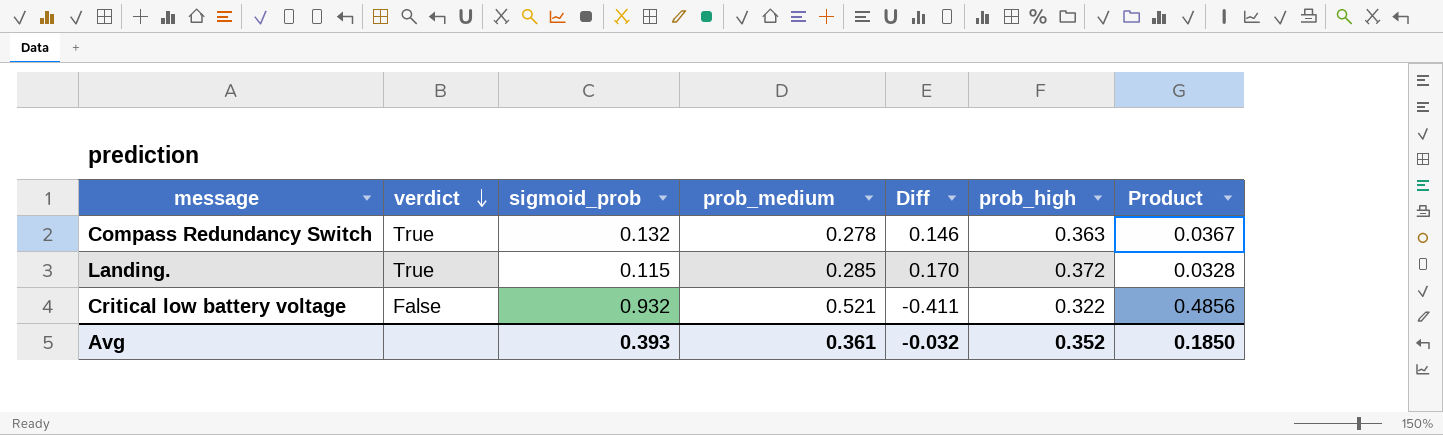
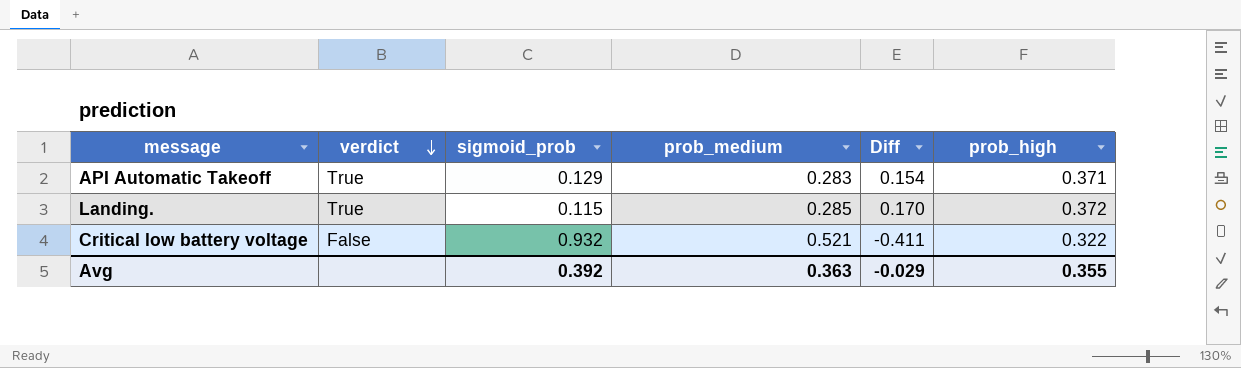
column Product | formula: [sigmoid_prob] * [prob_medium] -> none
row Compass Redundancy Switch: True | 0.132 | 0.278 | 0.146 | 0.363 | 0.0367 -> none
row API Automatic Takeoff: none -> True | 0.129 | 0.283 | 0.154 | 0.371
Avg | sigmoid_prob: 0.393 -> 0.392
Avg | prob_medium: 0.361 -> 0.363
Avg | Diff: -0.032 -> -0.029
Avg | prob_high: 0.352 -> 0.355

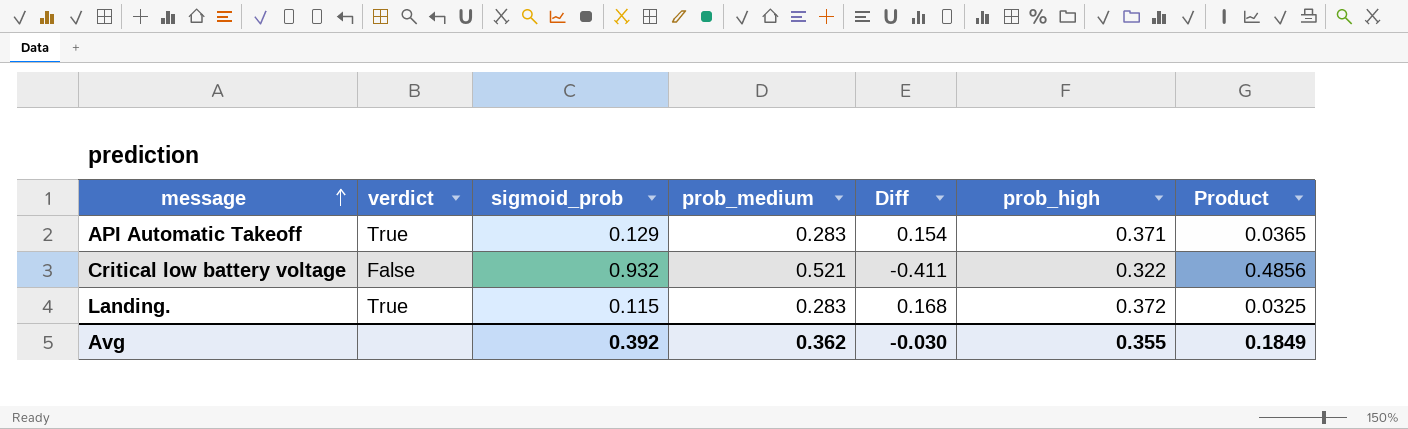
row order: verdict descending -> message ascending
column Product | formula: none -> [sigmoid_prob] * [prob_medium]
Landing. | prob_medium: 0.285 -> 0.283
Landing. | Diff: 0.170 -> 0.168
Avg | prob_medium: 0.363 -> 0.362
Avg | Diff: -0.029 -> -0.030

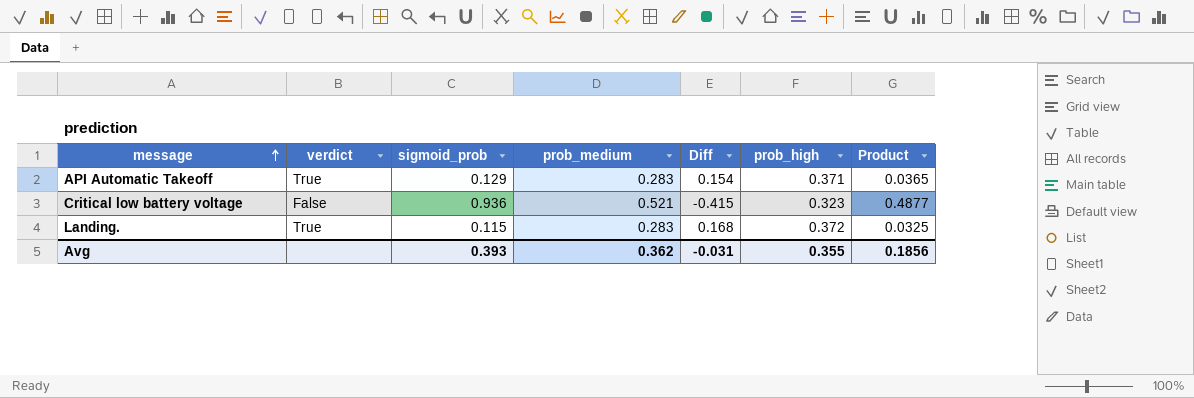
Critical low battery voltage | sigmoid_prob: 0.932 -> 0.936
Critical low battery voltage | Diff: -0.411 -> -0.415
Critical low battery voltage | prob_high: 0.322 -> 0.323
Critical low battery voltage | Product: 0.4856 -> 0.4877
Avg | sigmoid_prob: 0.392 -> 0.393
Avg | Diff: -0.030 -> -0.031
Avg | Product: 0.1849 -> 0.1856

